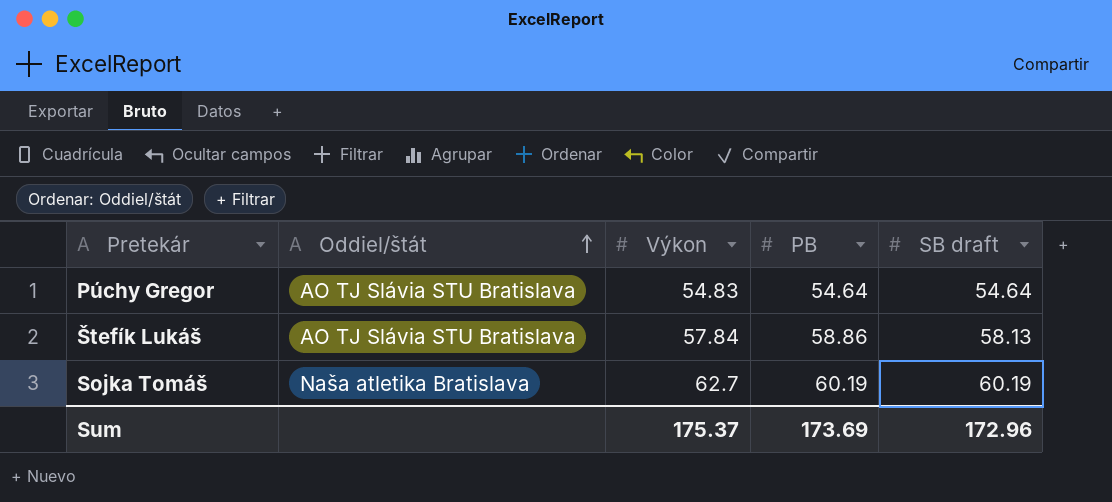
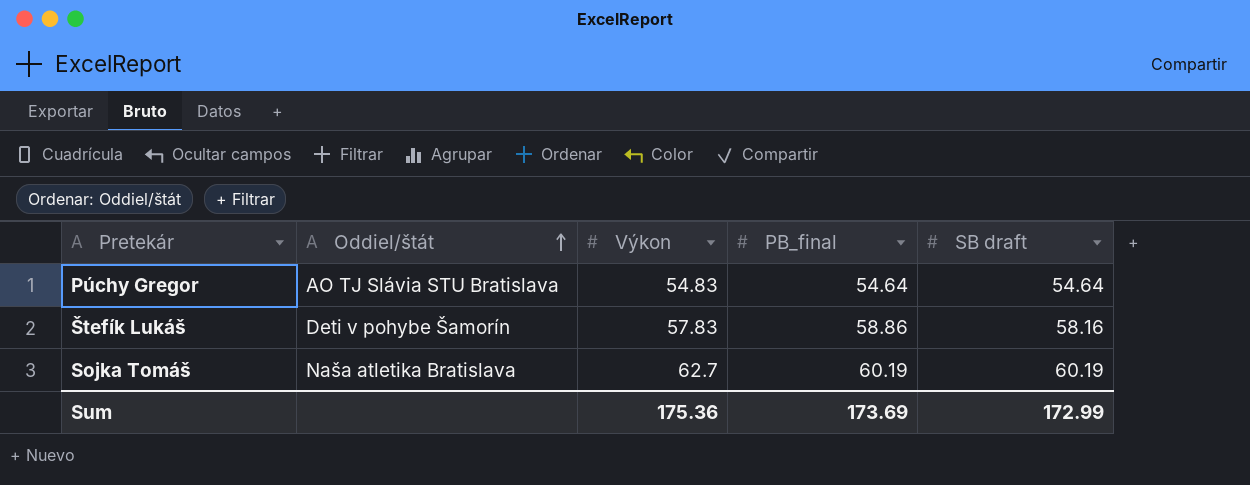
column name: PB -> PB_final
Štefík Lukáš | Oddiel/štát: AO TJ Slávia STU Bratislava -> Deti v pohybe Šamorín
Štefík Lukáš | Výkon: 57.84 -> 57.83
Štefík Lukáš | SB draft: 58.13 -> 58.16
Sum | Výkon: 175.37 -> 175.36
Sum | SB draft: 172.96 -> 172.99

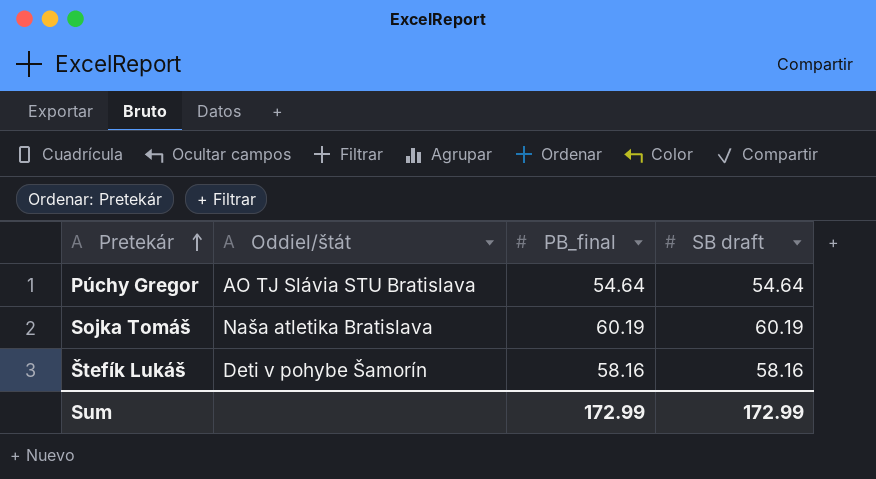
row order: Oddiel/štát ascending -> Pretekár ascending
column Výkon | position: 3 -> none
Štefík Lukáš | PB_final: 58.86 -> 58.16
Sum | PB_final: 173.69 -> 172.99

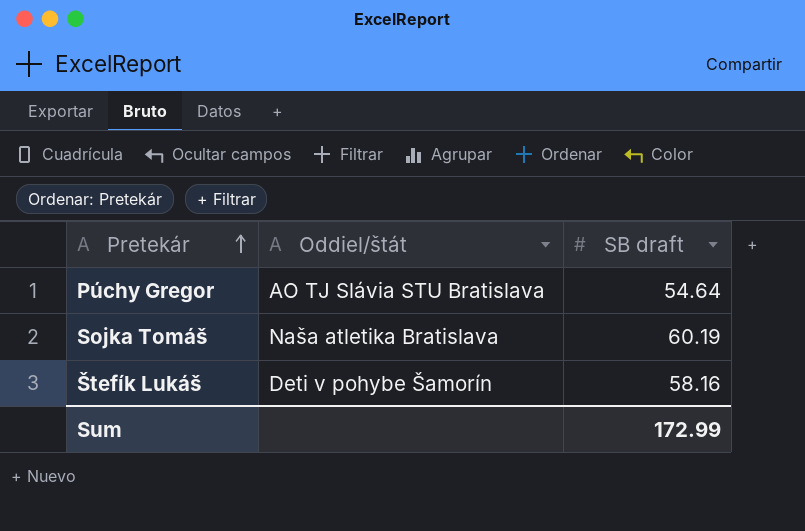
column PB_final | position: 3 -> none

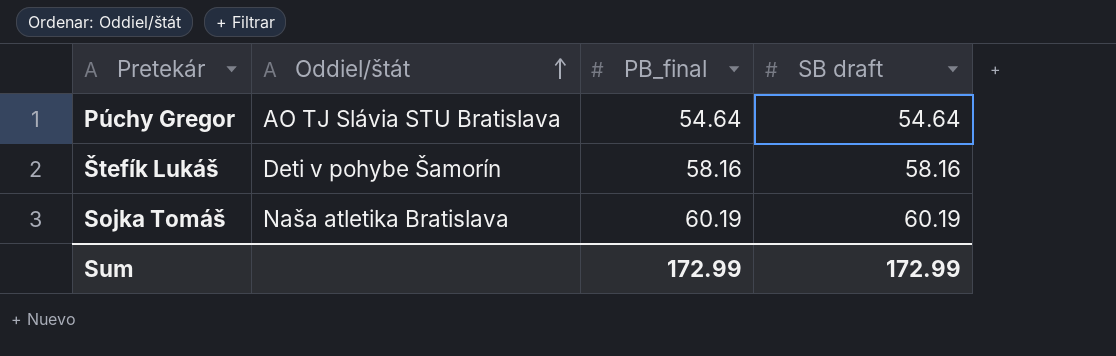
row order: Pretekár ascending -> Oddiel/štát ascending
column PB_final | position: none -> 3

